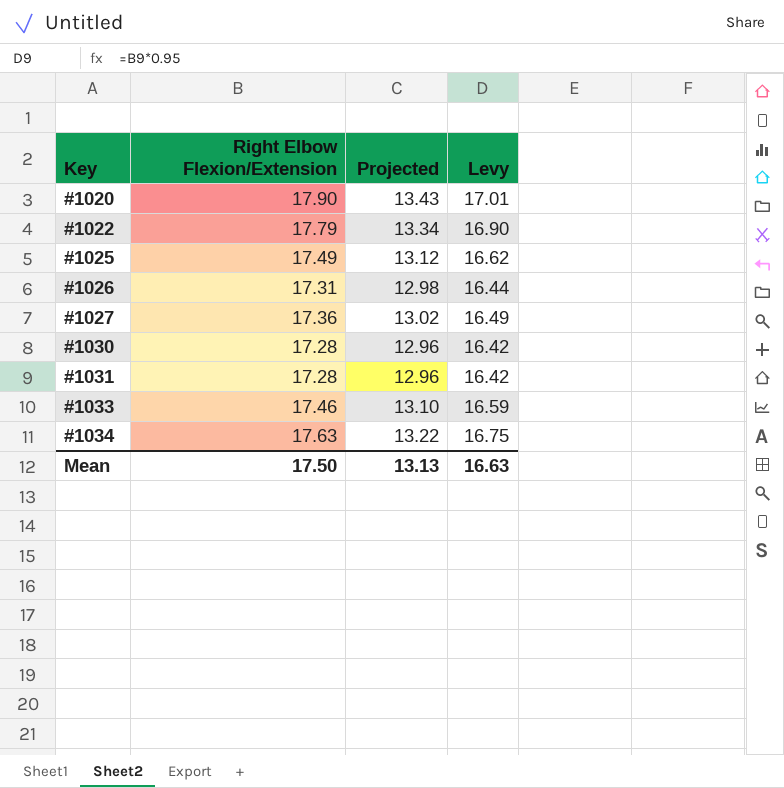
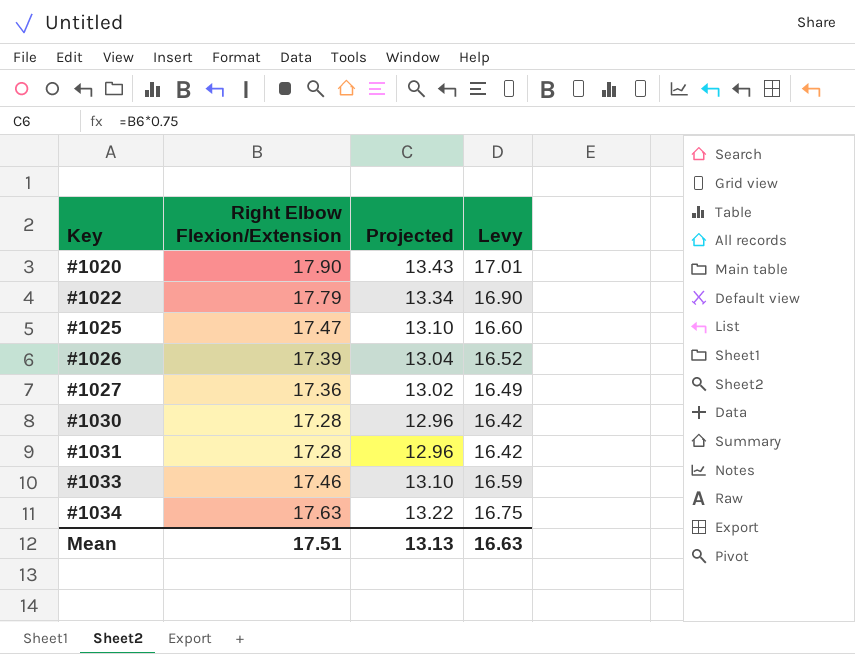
#1025 | Right Elbow Flexion/Extension: 17.49 -> 17.47
#1025 | Projected: 13.12 -> 13.10
#1025 | Levy: 16.62 -> 16.60
#1026 | Right Elbow Flexion/Extension: 17.31 -> 17.39
#1026 | Projected: 12.98 -> 13.04
#1026 | Levy: 16.44 -> 16.52
Mean | Right Elbow Flexion/Extension: 17.50 -> 17.51

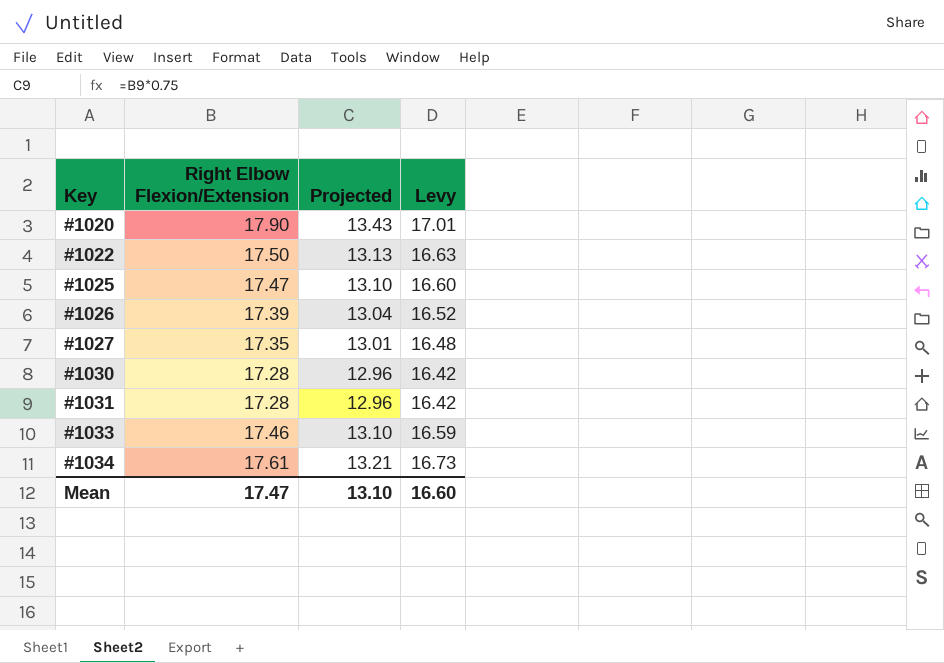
#1022 | Right Elbow Flexion/Extension: 17.79 -> 17.50
#1022 | Projected: 13.34 -> 13.13
#1022 | Levy: 16.90 -> 16.63
#1027 | Right Elbow Flexion/Extension: 17.36 -> 17.35
#1027 | Projected: 13.02 -> 13.01
#1027 | Levy: 16.49 -> 16.48
#1034 | Right Elbow Flexion/Extension: 17.63 -> 17.61
#1034 | Projected: 13.22 -> 13.21
#1034 | Levy: 16.75 -> 16.73
Mean | Right Elbow Flexion/Extension: 17.51 -> 17.47
Mean | Projected: 13.13 -> 13.10
Mean | Levy: 16.63 -> 16.60

